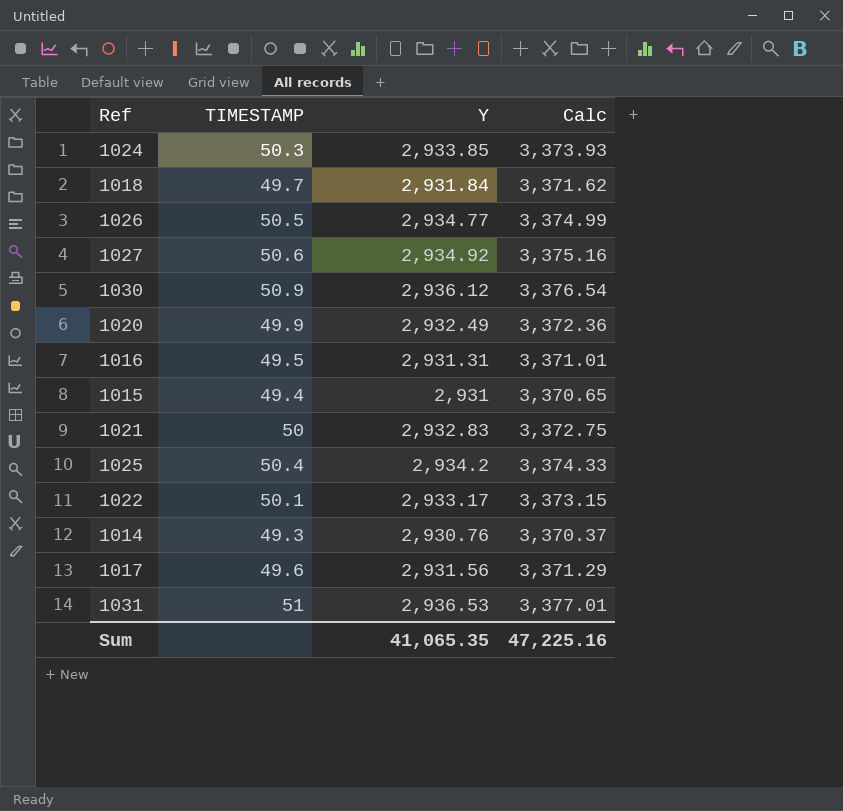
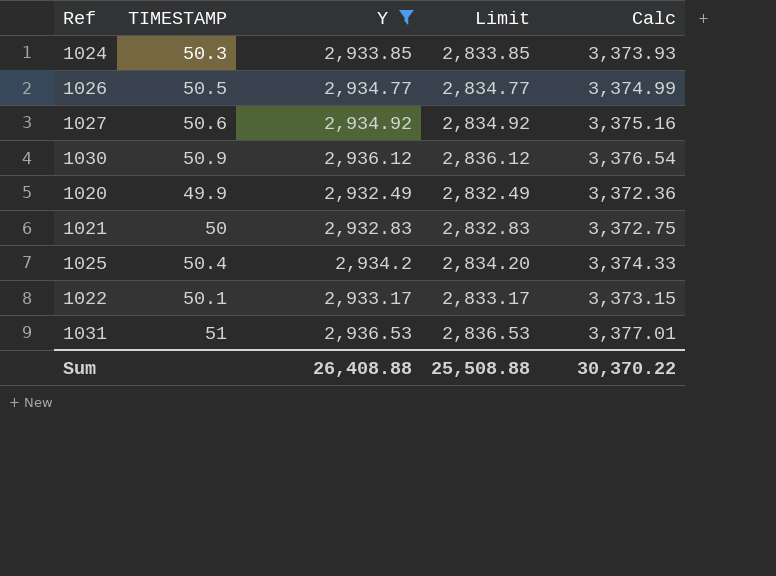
filter: none -> Y >= 2,932.49
column Limit | formula: none -> [Y] - 100
Sum | Y: 41,065.35 -> 26,408.88
Sum | Calc: 47,225.16 -> 30,370.22

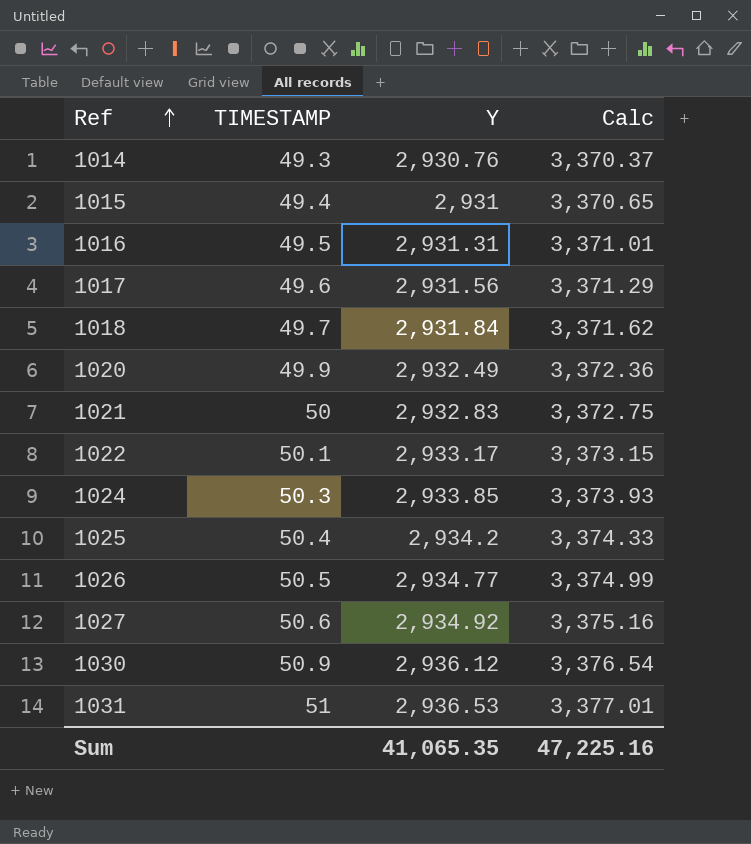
filter: Y >= 2,932.49 -> none
row order: none -> Ref ascending
column Limit | formula: [Y] - 100 -> none
Sum | Y: 26,408.88 -> 41,065.35
Sum | Calc: 30,370.22 -> 47,225.16

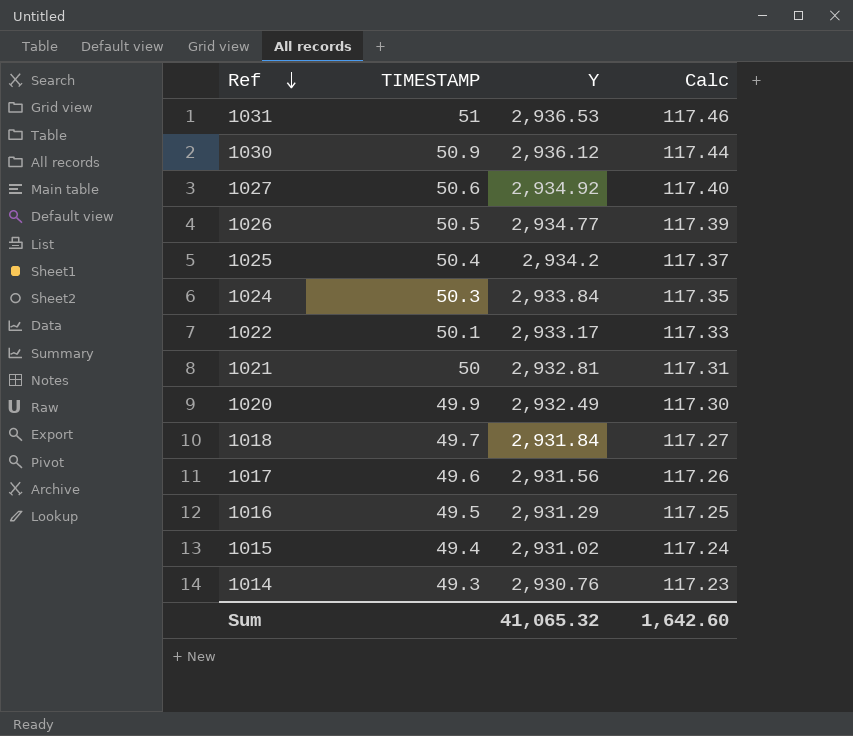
row order: Ref ascending -> Ref descending
column Calc | formula: [Y] * 1.15 -> [Y] * 0.04
1024 | Y: 2,933.85 -> 2,933.84
1021 | Y: 2,932.83 -> 2,932.81
1016 | Y: 2,931.31 -> 2,931.29
1015 | Y: 2,931 -> 2,931.02
Sum | Y: 41,065.35 -> 41,065.32
Sum | Calc: 47,225.16 -> 1,642.60

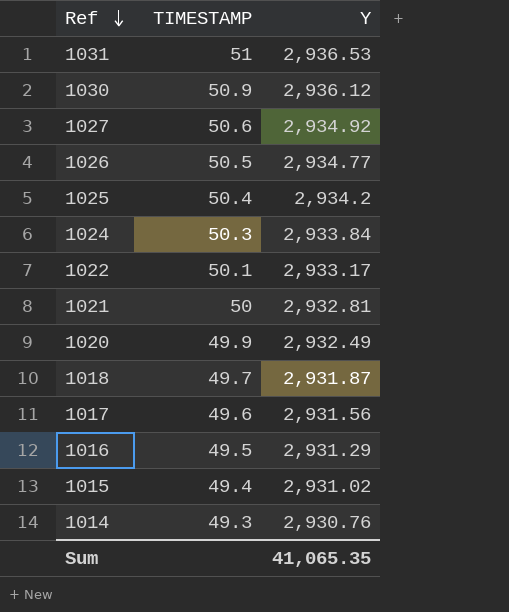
column Calc | formula: [Y] * 0.04 -> none
1018 | Y: 2,931.84 -> 2,931.87
Sum | Y: 41,065.32 -> 41,065.35

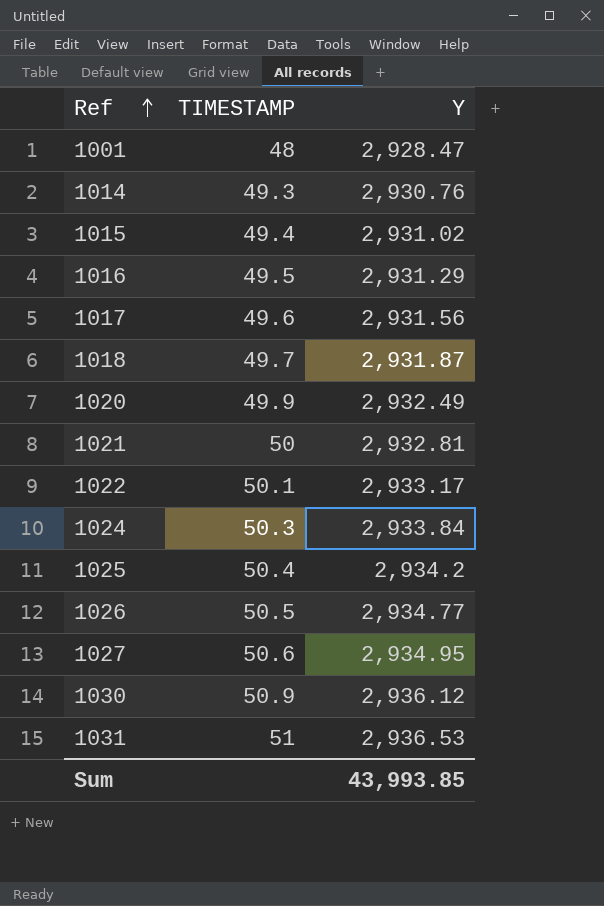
row order: Ref descending -> Ref ascending
row 1001: none -> 48 | 2,928.47
1027 | Y: 2,934.92 -> 2,934.95
Sum | Y: 41,065.35 -> 43,993.85

